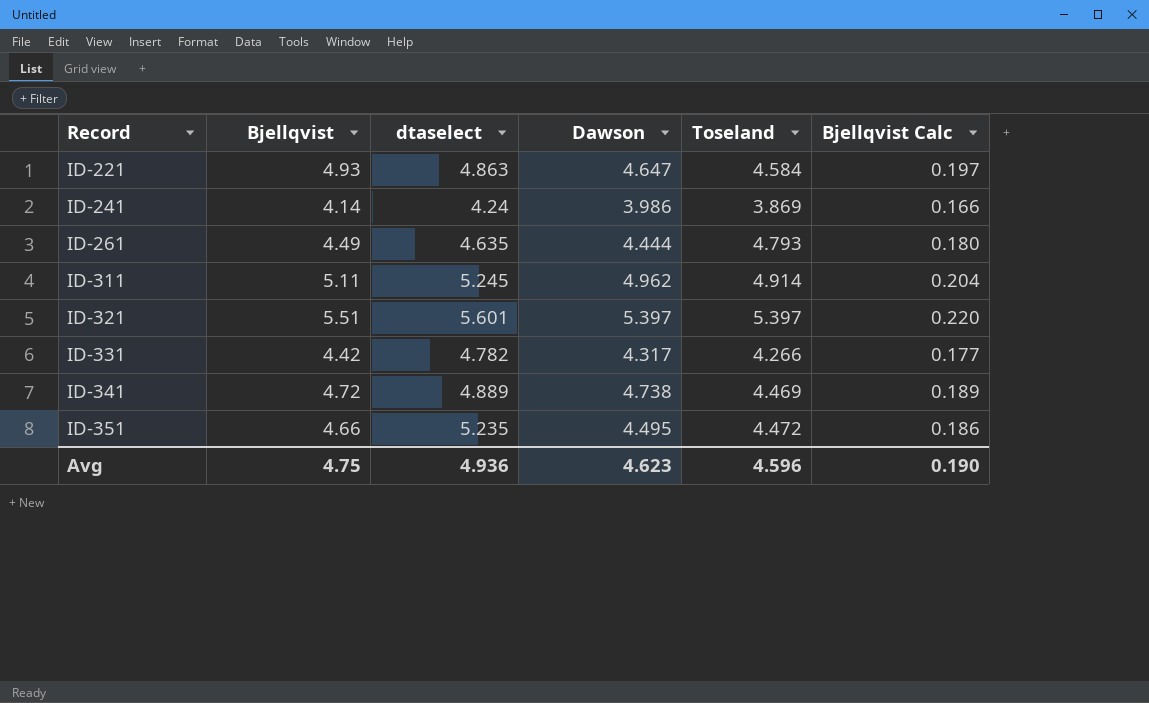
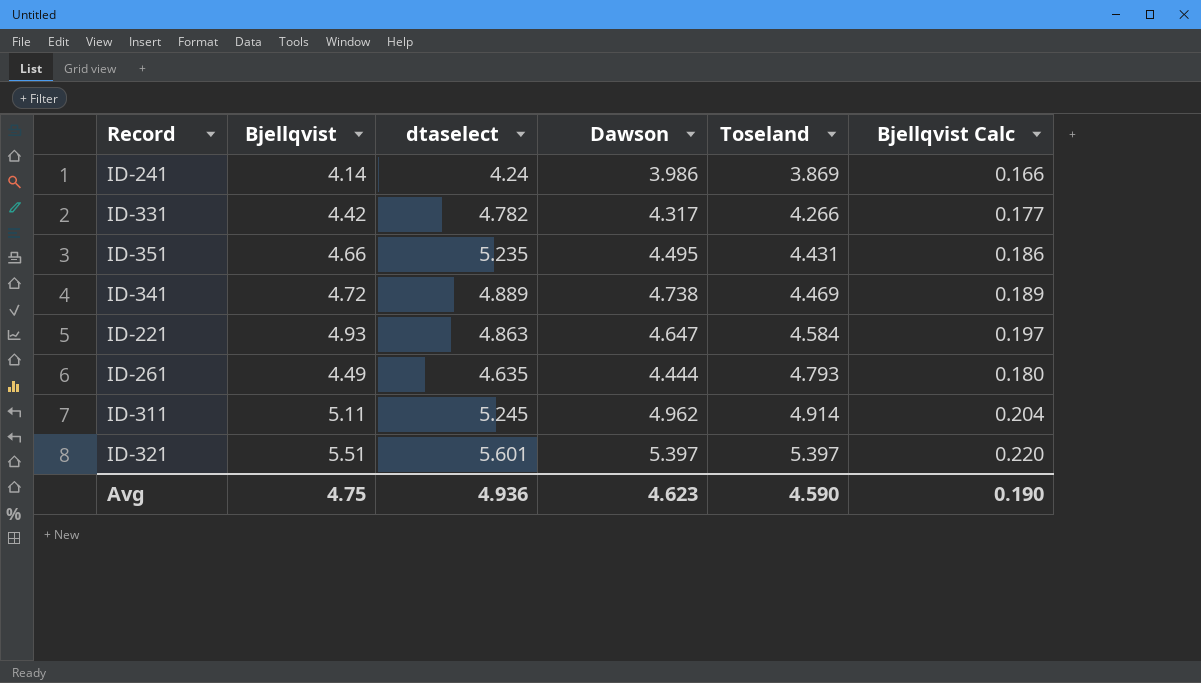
row order: Record ascending -> Toseland ascending
ID-351 | Toseland: 4.472 -> 4.431
Avg | Toseland: 4.596 -> 4.590

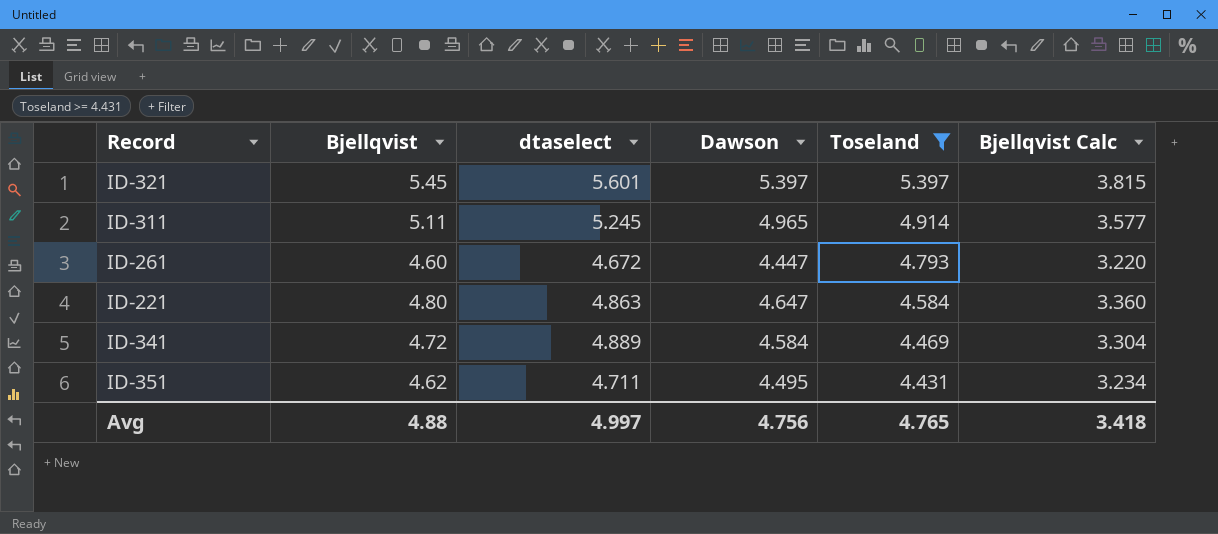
filter: none -> Toseland >= 4.431
row order: Toseland ascending -> Toseland descending
column Bjellqvist Calc | formula: [Bjellqvist] * 0.04 -> [Bjellqvist] * 0.7
ID-321 | Bjellqvist: 5.51 -> 5.45
ID-311 | Dawson: 4.962 -> 4.965
ID-261 | Bjellqvist: 4.49 -> 4.60
ID-261 | dtaselect: 4.635 -> 4.672
ID-261 | Dawson: 4.444 -> 4.447
ID-221 | Bjellqvist: 4.93 -> 4.80
ID-341 | Dawson: 4.738 -> 4.584
ID-351 | Bjellqvist: 4.66 -> 4.62
ID-351 | dtaselect: 5.235 -> 4.711
Avg | Bjellqvist: 4.75 -> 4.88
Avg | dtaselect: 4.936 -> 4.997
Avg | Dawson: 4.623 -> 4.756
Avg | Toseland: 4.590 -> 4.765
Avg | Bjellqvist Calc: 0.190 -> 3.418

